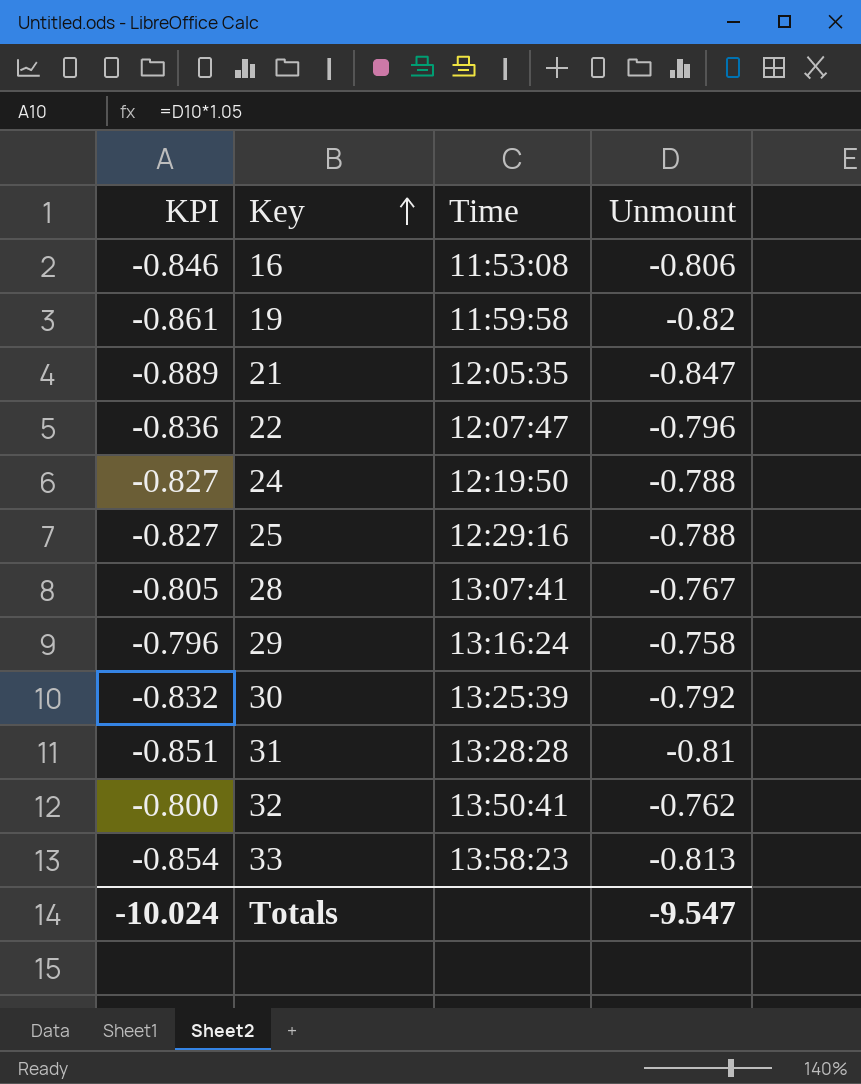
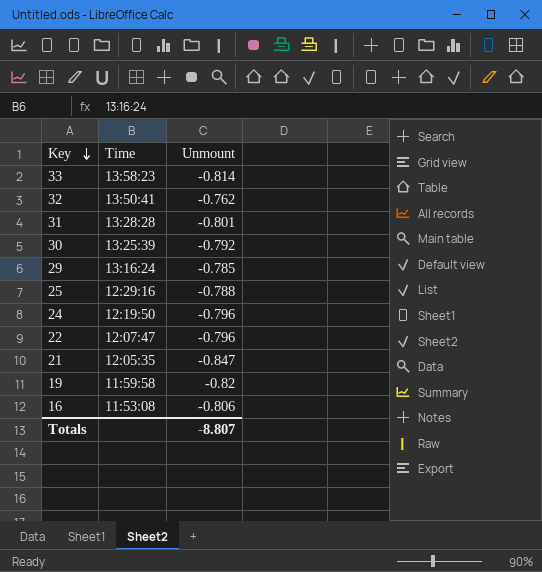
row order: Key ascending -> Key descending
column KPI | formula: [Unmount] * 1.05 -> none
row 28: -0.805 | 13:07:41 | -0.767 -> none
33 | Unmount: -0.813 -> -0.814
31 | Unmount: -0.81 -> -0.801
29 | Unmount: -0.758 -> -0.785
24 | Unmount: -0.788 -> -0.796
Totals | Unmount: -9.547 -> -8.807

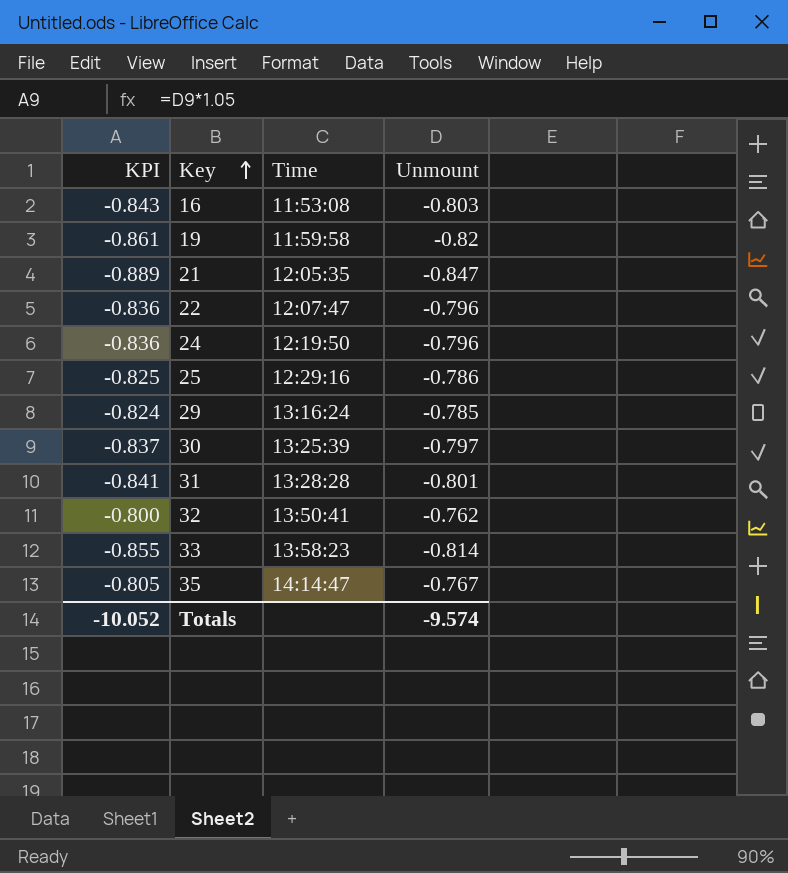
row order: Key descending -> Key ascending
column KPI | formula: none -> [Unmount] * 1.05
16 | Unmount: -0.806 -> -0.803
25 | Unmount: -0.788 -> -0.786
30 | Unmount: -0.792 -> -0.797
row 35: none -> -0.805 | 14:14:47 | -0.767
Totals | Unmount: -8.807 -> -9.574

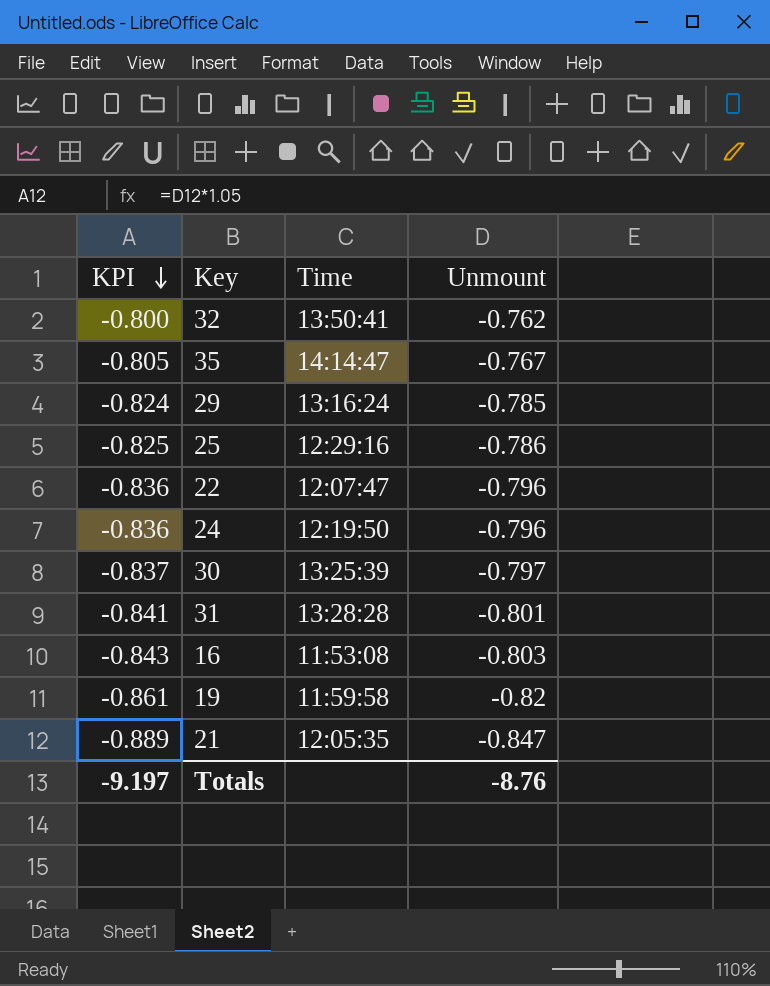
row order: Key ascending -> KPI descending
row 33: -0.855 | 13:58:23 | -0.814 -> none
Totals | KPI: -10.052 -> -9.197
Totals | Unmount: -9.574 -> -8.76

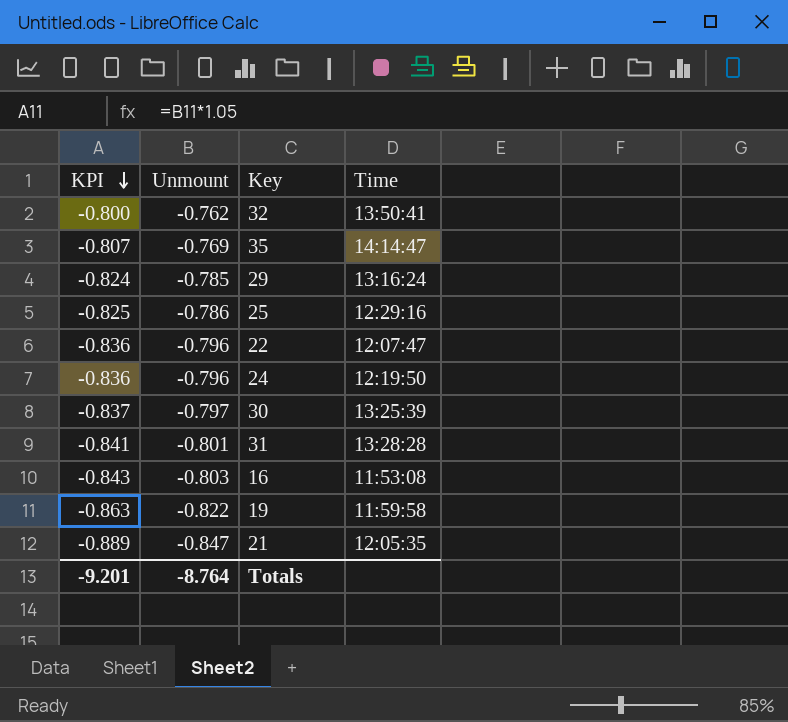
column Unmount | position: 4 -> 2
35 | KPI: -0.805 -> -0.807
35 | Unmount: -0.767 -> -0.769
19 | KPI: -0.861 -> -0.863
19 | Unmount: -0.82 -> -0.822
Totals | KPI: -9.197 -> -9.201
Totals | Unmount: -8.76 -> -8.764

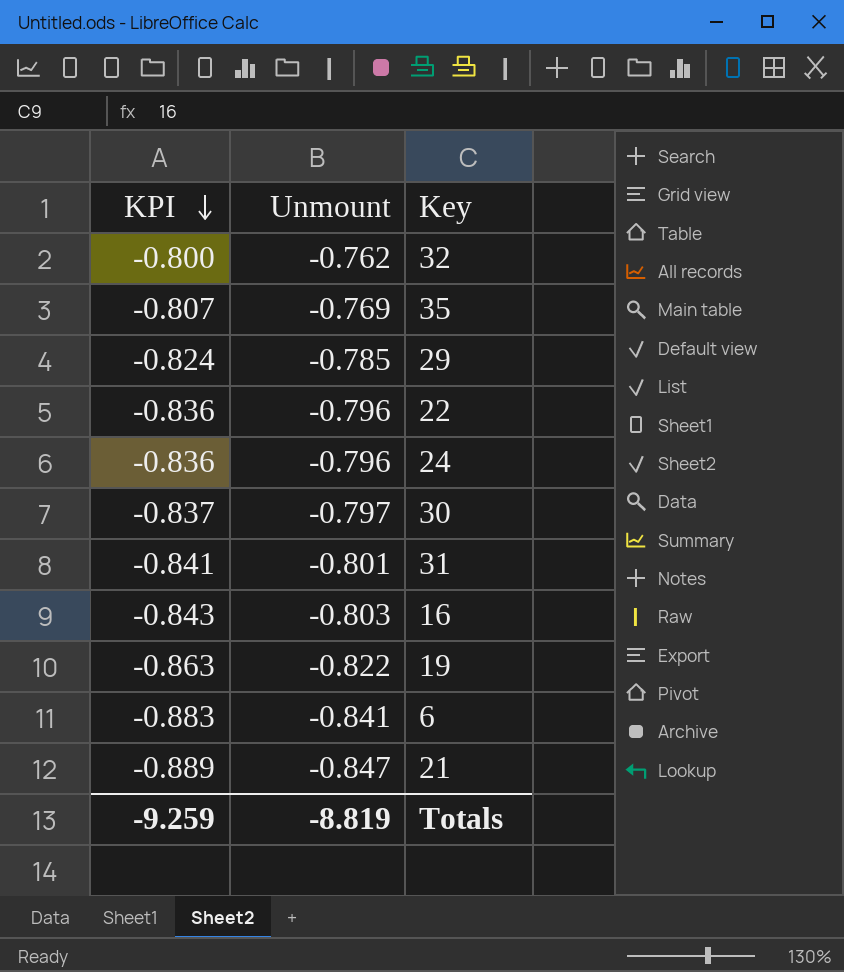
column Time | position: 4 -> none
row 25: -0.825 | -0.786 | 12:29:16 -> none
row 6: none -> -0.883 | -0.841
Totals | KPI: -9.201 -> -9.259
Totals | Unmount: -8.764 -> -8.819

